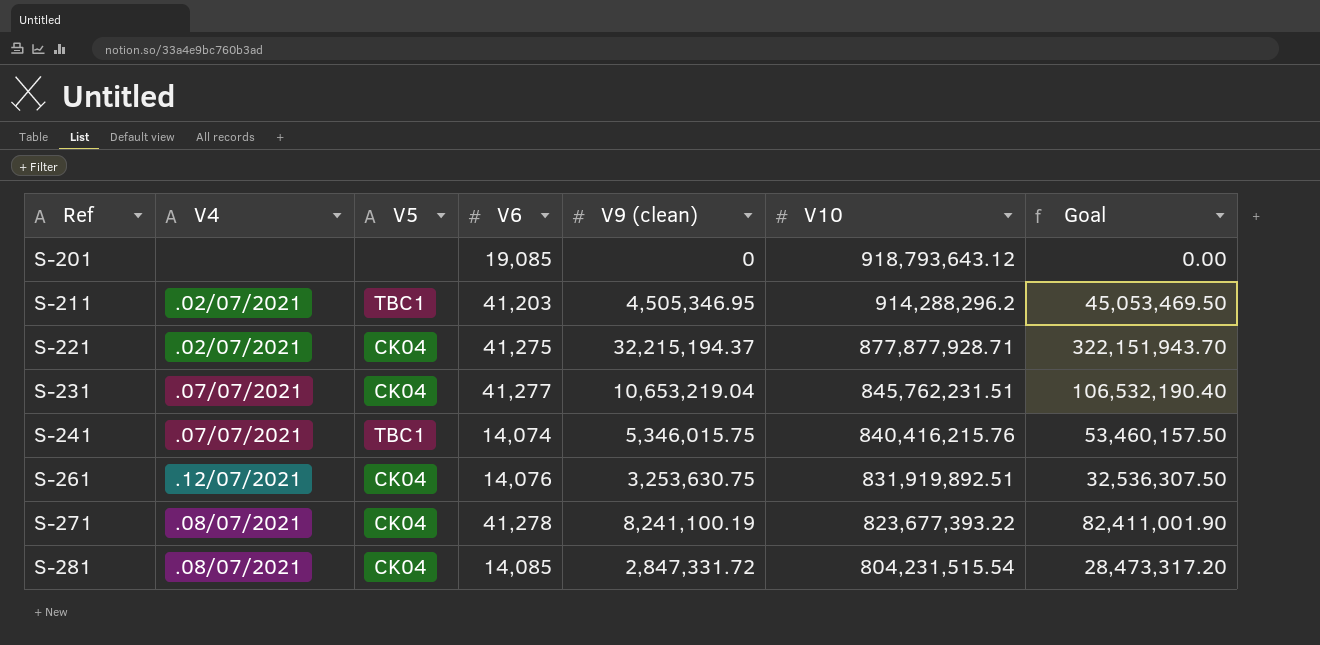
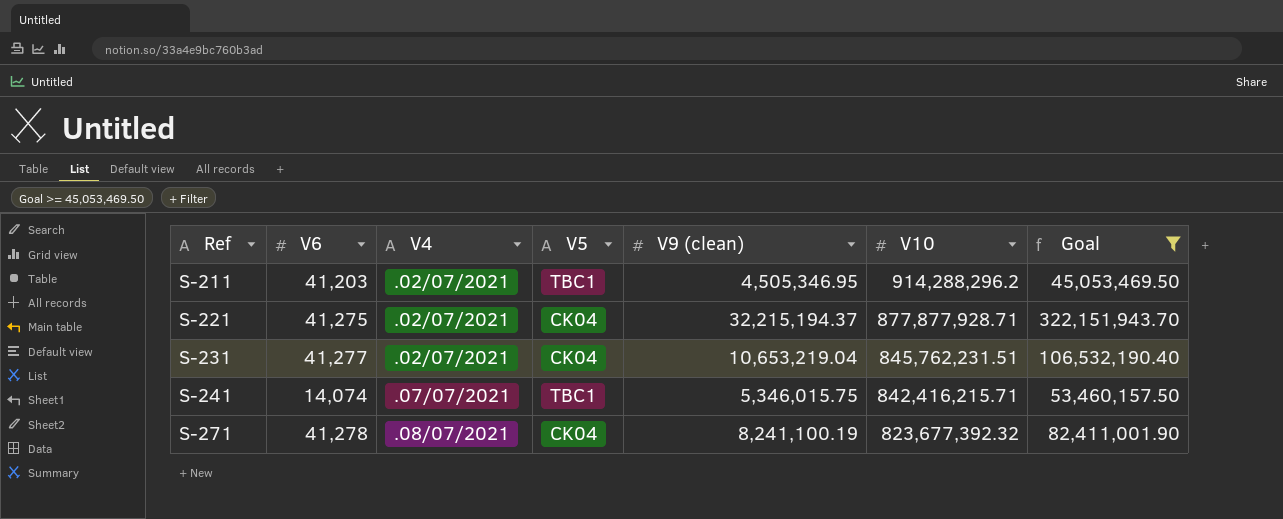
filter: none -> Goal >= 45,053,469.50
column V6 | position: 4 -> 2
S-231 | V4: .07/07/2021 -> .02/07/2021
S-241 | V10: 840,416,215.76 -> 842,416,215.71
S-271 | V10: 823,677,393.22 -> 823,677,392.32

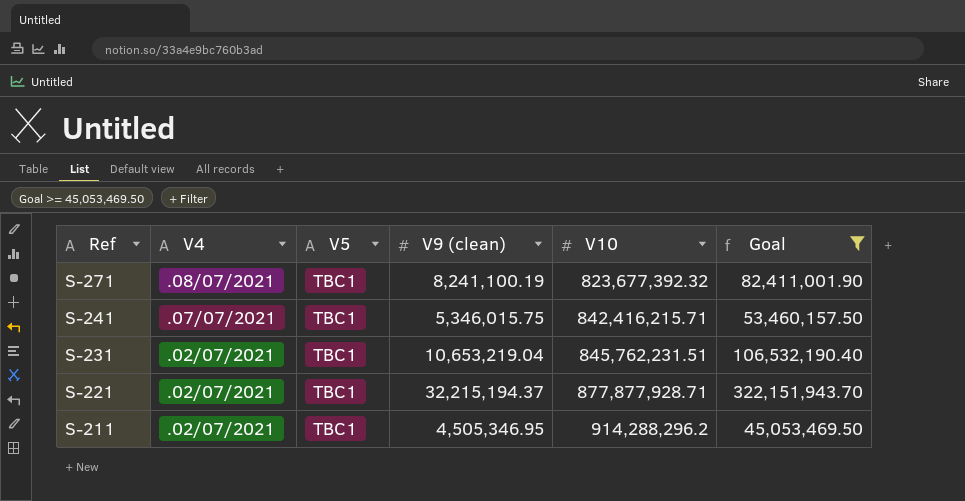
row order: Ref ascending -> Ref descending
column V6 | position: 2 -> none
S-271 | V5: CK04 -> TBC1
S-231 | V5: CK04 -> TBC1
S-221 | V5: CK04 -> TBC1

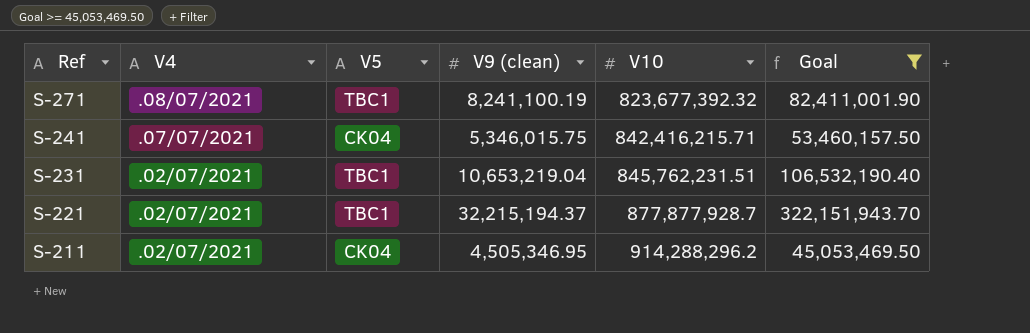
S-241 | V5: TBC1 -> CK04
S-221 | V10: 877,877,928.71 -> 877,877,928.7
S-211 | V5: TBC1 -> CK04

